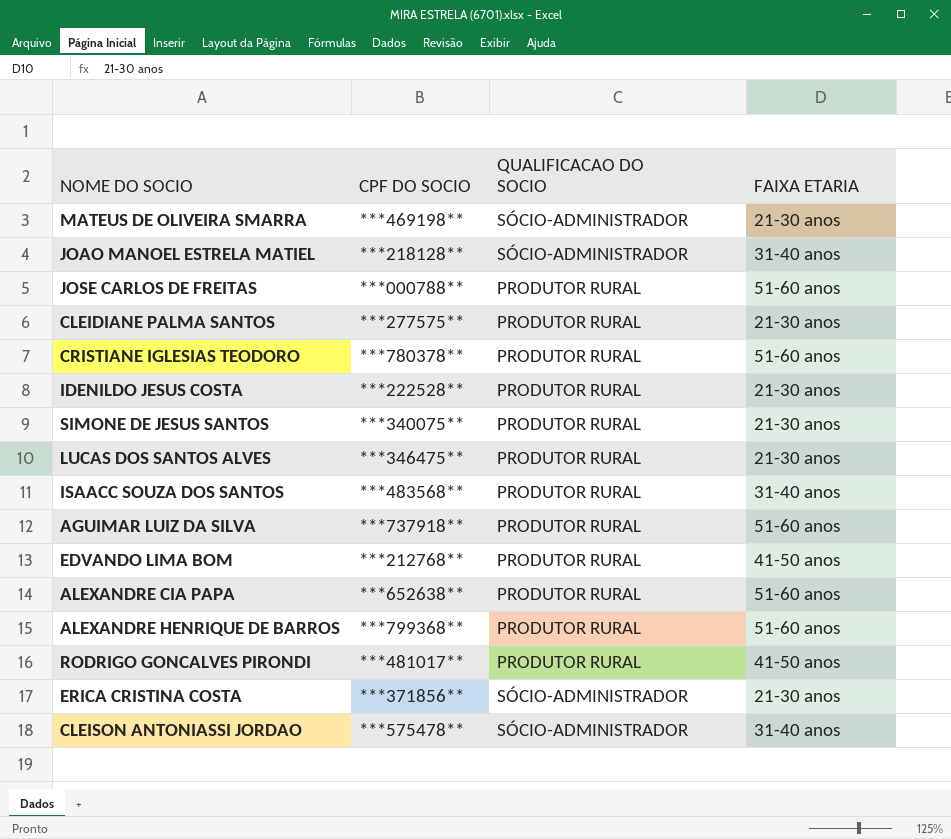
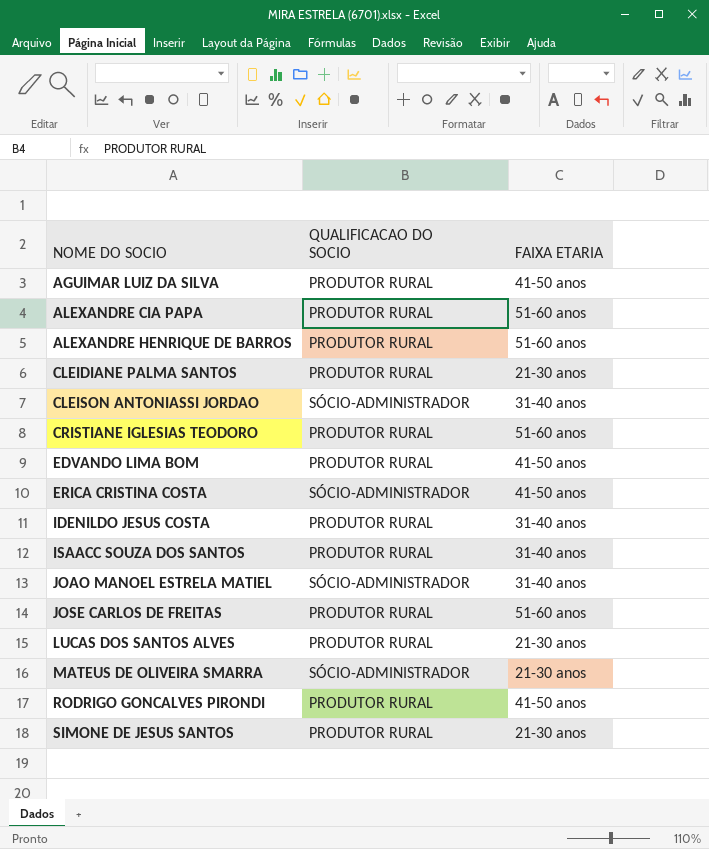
row order: none -> NOME DO SOCIO ascending
column CPF DO SOCIO | position: 2 -> none
AGUIMAR LUIZ DA SILVA | FAIXA ETARIA: 51-60 anos -> 41-50 anos
ERICA CRISTINA COSTA | FAIXA ETARIA: 21-30 anos -> 41-50 anos
IDENILDO JESUS COSTA | FAIXA ETARIA: 21-30 anos -> 31-40 anos

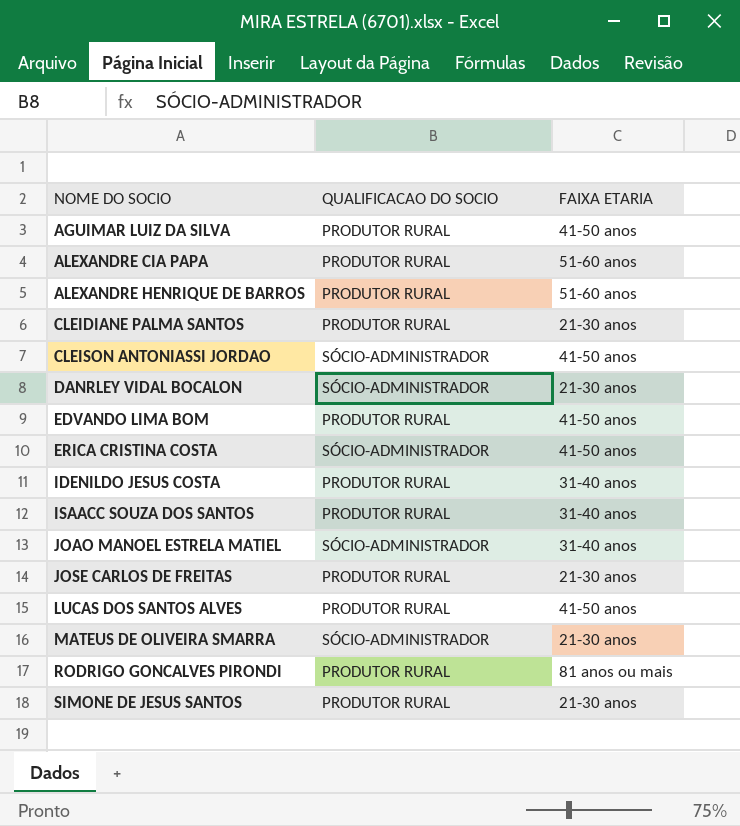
row CRISTIANE IGLESIAS TEODORO: PRODUTOR RURAL | 51-60 anos -> none
CLEISON ANTONIASSI JORDAO | FAIXA ETARIA: 31-40 anos -> 41-50 anos
row DANRLEY VIDAL BOCALON: none -> SÓCIO-ADMINISTRADOR | 21-30 anos
JOSE CARLOS DE FREITAS | FAIXA ETARIA: 51-60 anos -> 21-30 anos
LUCAS DOS SANTOS ALVES | FAIXA ETARIA: 21-30 anos -> 41-50 anos
RODRIGO GONCALVES PIRONDI | FAIXA ETARIA: 41-50 anos -> 81 anos ou mais

